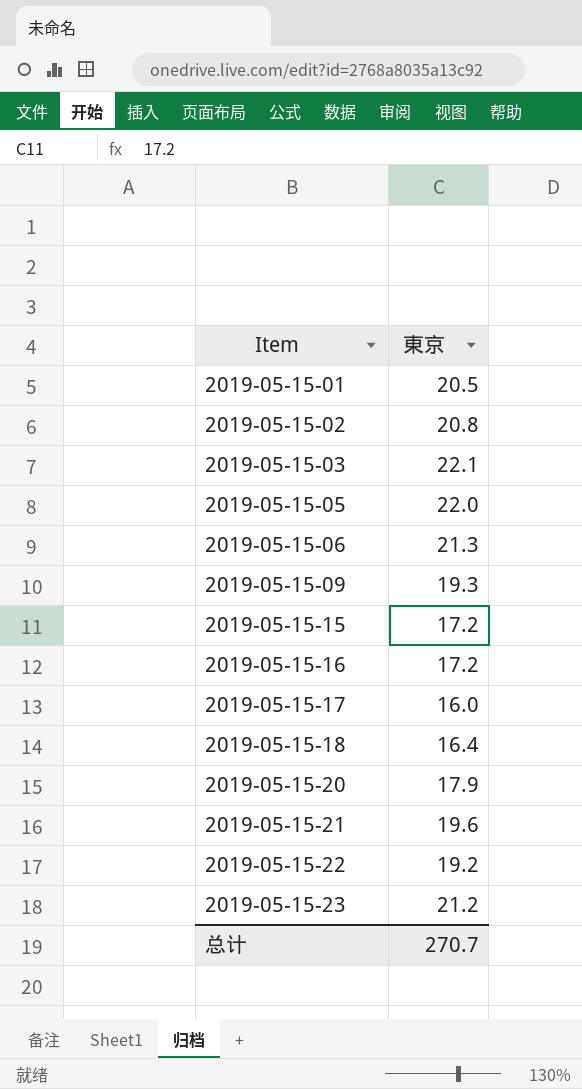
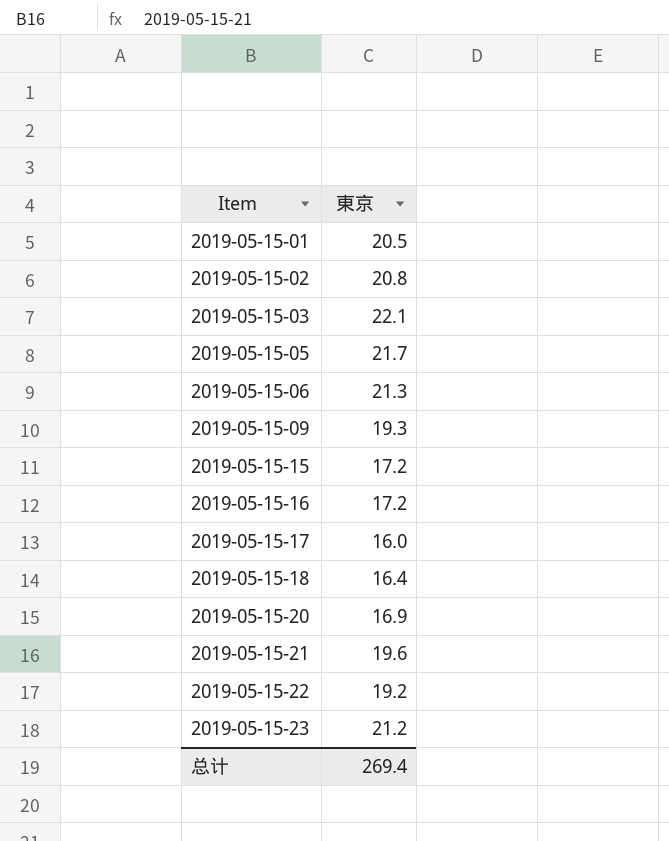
2019-05-15-05 | 東京: 22.0 -> 21.7
2019-05-15-20 | 東京: 17.9 -> 16.9
总计 | 東京: 270.7 -> 269.4

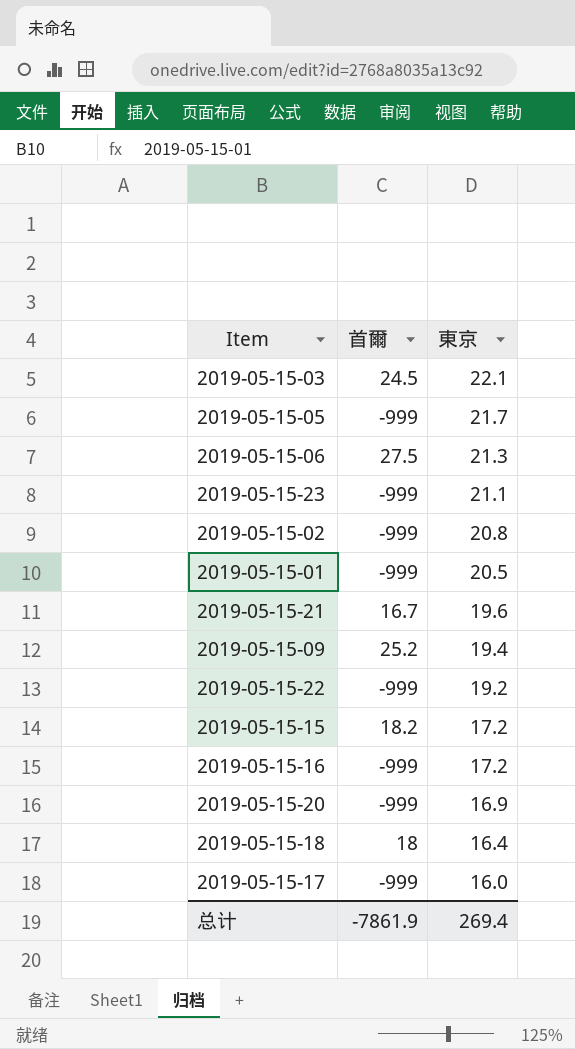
row order: Item ascending -> 東京 descending
column 首爾 | position: none -> 2
2019-05-15-23 | 東京: 21.2 -> 21.1
2019-05-15-09 | 東京: 19.3 -> 19.4

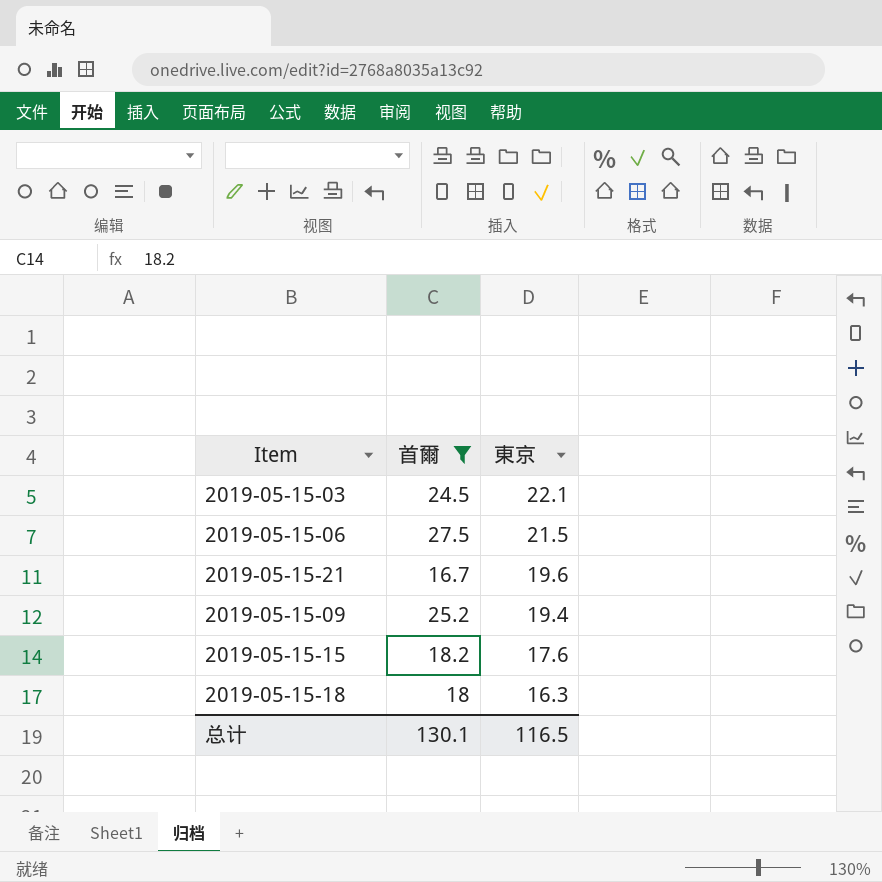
filter: none -> 首爾 != -999
2019-05-15-06 | 東京: 21.3 -> 21.5
2019-05-15-15 | 東京: 17.2 -> 17.6
2019-05-15-18 | 東京: 16.4 -> 16.3
总计 | 首爾: -7861.9 -> 130.1
总计 | 東京: 269.4 -> 116.5

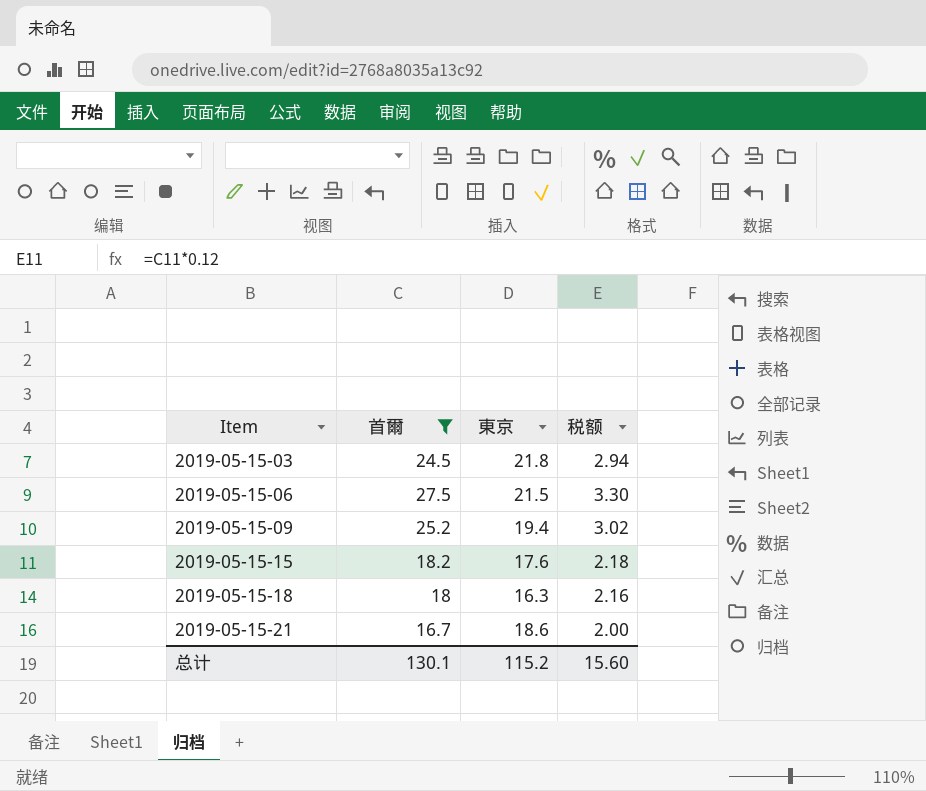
row order: 東京 descending -> Item ascending
column 税额 | formula: none -> [首爾] * 0.12
2019-05-15-03 | 東京: 22.1 -> 21.8
2019-05-15-21 | 東京: 19.6 -> 18.6
总计 | 東京: 116.5 -> 115.2

